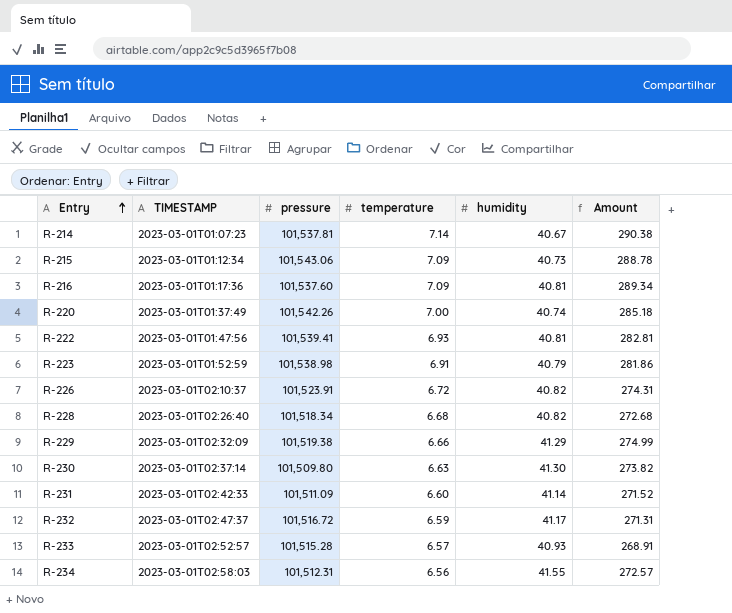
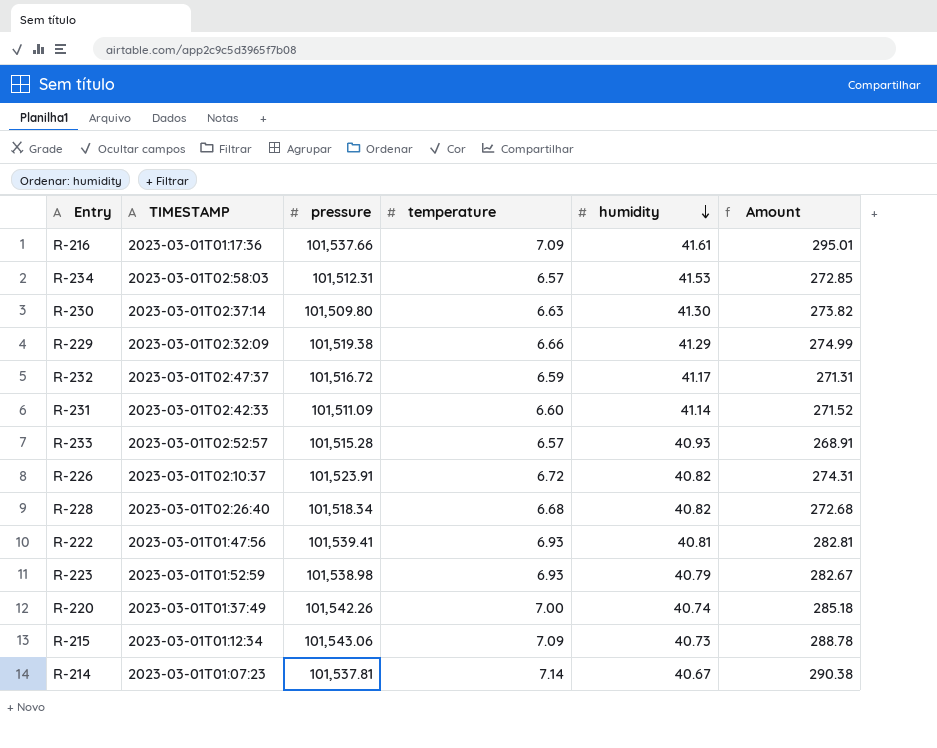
row order: Entry ascending -> humidity descending
R-216 | pressure: 101,537.60 -> 101,537.66
R-216 | humidity: 40.81 -> 41.61
R-216 | Amount: 289.34 -> 295.01
R-234 | temperature: 6.56 -> 6.57
R-234 | humidity: 41.55 -> 41.53
R-234 | Amount: 272.57 -> 272.85
R-223 | temperature: 6.91 -> 6.93
R-223 | Amount: 281.86 -> 282.67

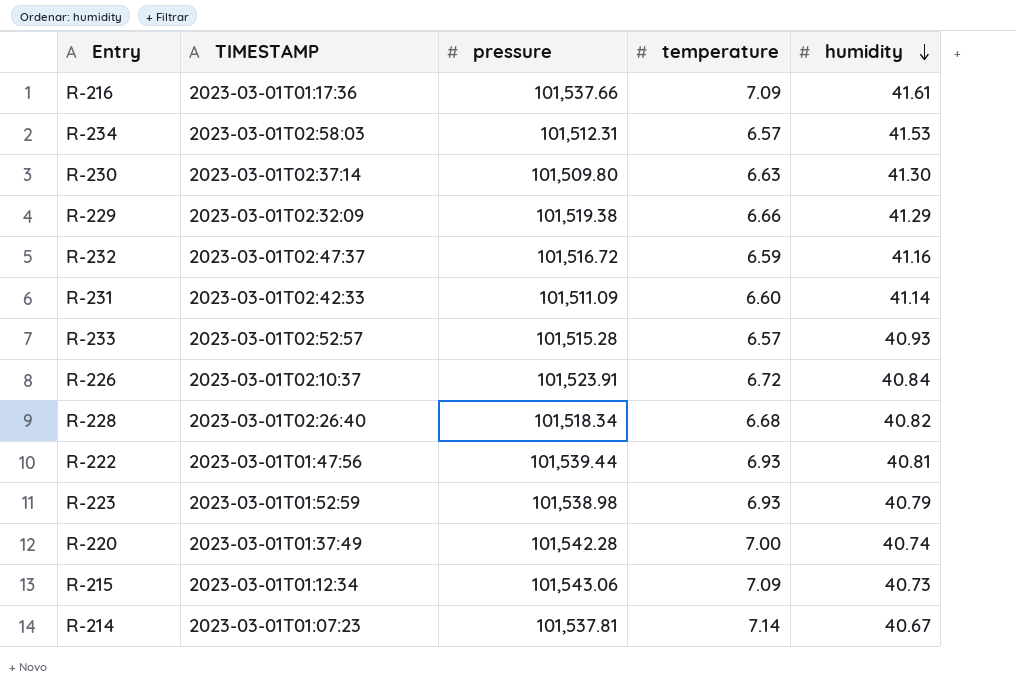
column Amount | formula: [temperature] * [humidity] -> none
R-232 | humidity: 41.17 -> 41.16
R-226 | humidity: 40.82 -> 40.84
R-222 | pressure: 101,539.41 -> 101,539.44
R-220 | pressure: 101,542.26 -> 101,542.28

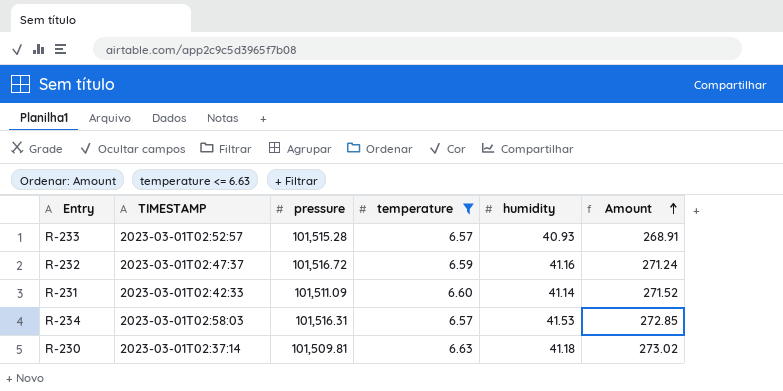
filter: none -> temperature <= 6.63
row order: humidity descending -> Amount ascending
column Amount | formula: none -> [temperature] * [humidity]
R-234 | pressure: 101,512.31 -> 101,516.31
R-230 | pressure: 101,509.80 -> 101,509.81
R-230 | humidity: 41.30 -> 41.18

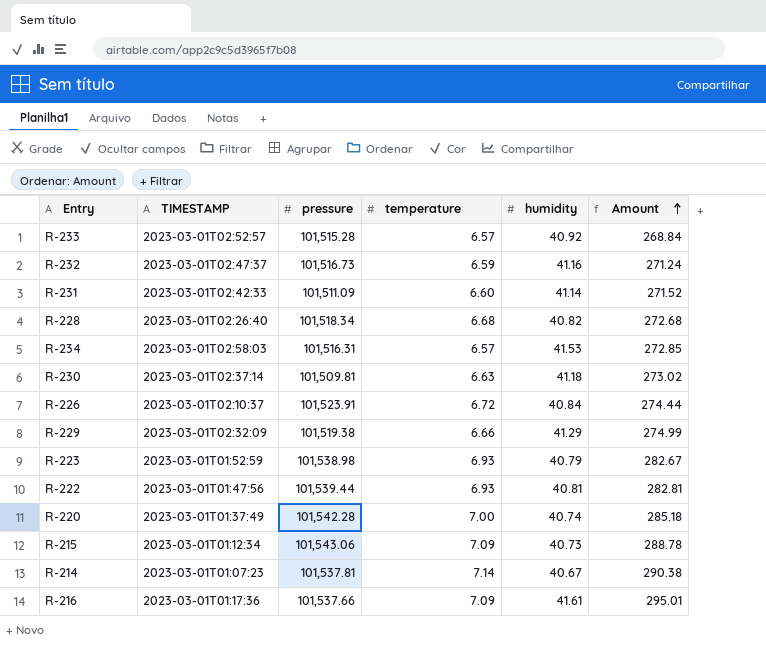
filter: temperature <= 6.63 -> none
R-233 | humidity: 40.93 -> 40.92
R-233 | Amount: 268.91 -> 268.84
R-232 | pressure: 101,516.72 -> 101,516.73

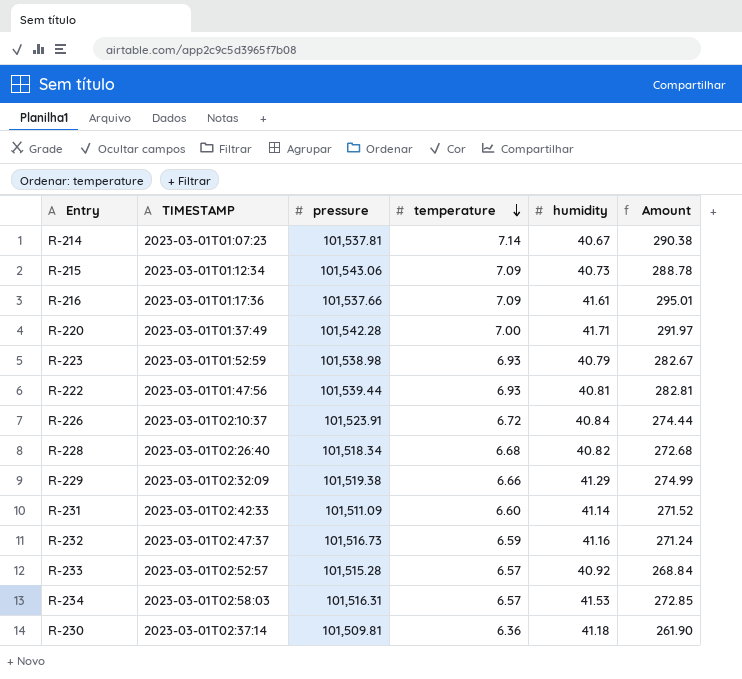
row order: Amount ascending -> temperature descending
R-220 | humidity: 40.74 -> 41.71
R-220 | Amount: 285.18 -> 291.97
R-230 | temperature: 6.63 -> 6.36
R-230 | Amount: 273.02 -> 261.90

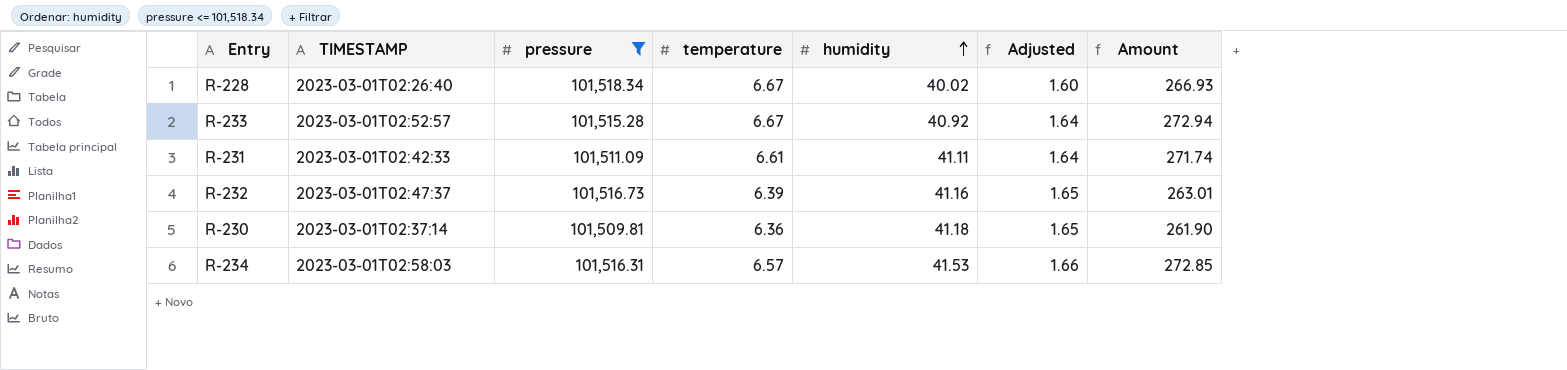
filter: none -> pressure <= 101,518.34
row order: temperature descending -> humidity ascending
column Adjusted | formula: none -> [humidity] * 0.04
R-228 | temperature: 6.68 -> 6.67
R-228 | humidity: 40.82 -> 40.02
R-228 | Amount: 272.68 -> 266.93
R-233 | temperature: 6.57 -> 6.67
R-233 | Amount: 268.84 -> 272.94
R-231 | temperature: 6.60 -> 6.61
R-231 | humidity: 41.14 -> 41.11
R-231 | Amount: 271.52 -> 271.74
R-232 | temperature: 6.59 -> 6.39
R-232 | Amount: 271.24 -> 263.01

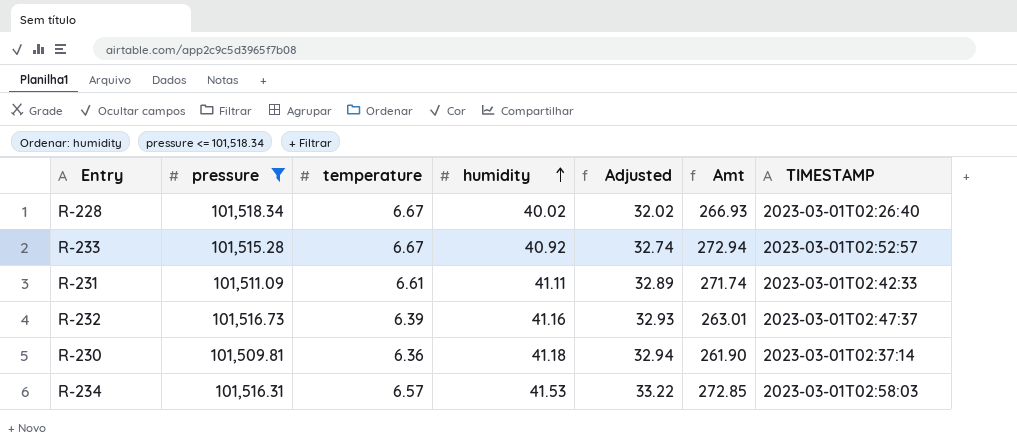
column Adjusted | formula: [humidity] * 0.04 -> [humidity] * 0.8
column name: Amount -> Amt
column TIMESTAMP | position: 2 -> 7

